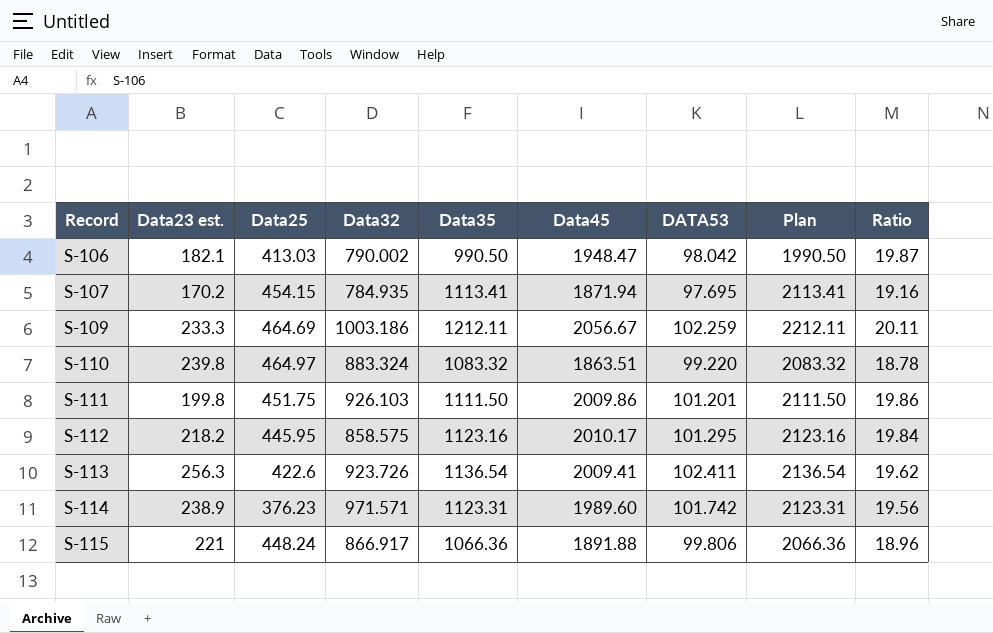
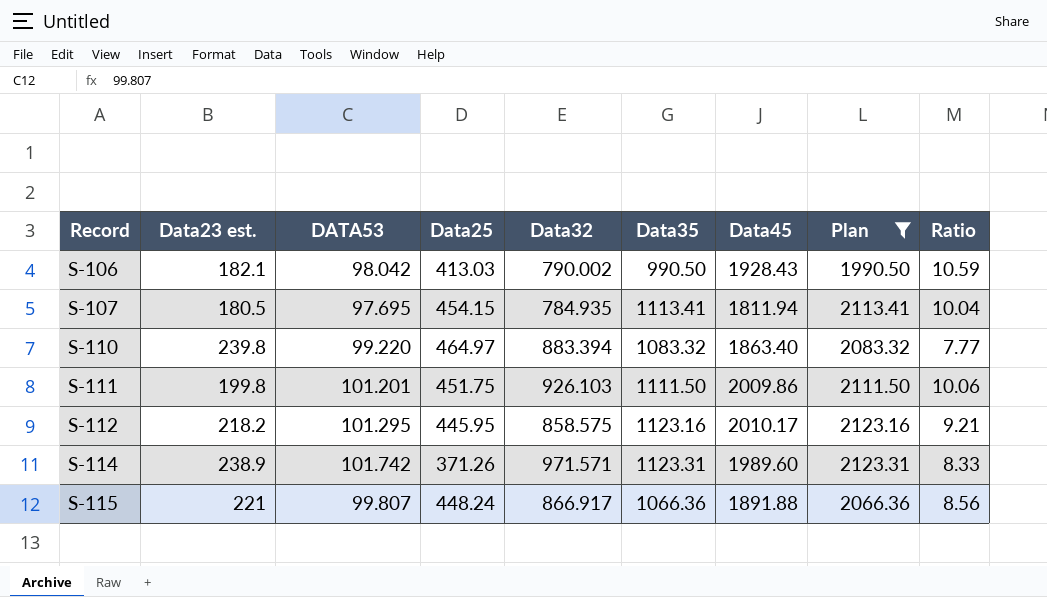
filter: none -> Plan <= 2123.31
column DATA53 | position: 7 -> 3
column Ratio | formula: [Data45] / [DATA53] -> [Data45] / [Data23 est.]
S-106 | Data45: 1948.47 -> 1928.43
S-107 | Data23 est.: 170.2 -> 180.5
S-107 | Data45: 1871.94 -> 1811.94
S-110 | Data32: 883.324 -> 883.394
S-110 | Data45: 1863.51 -> 1863.40
S-114 | Data25: 376.23 -> 371.26
S-115 | DATA53: 99.806 -> 99.807

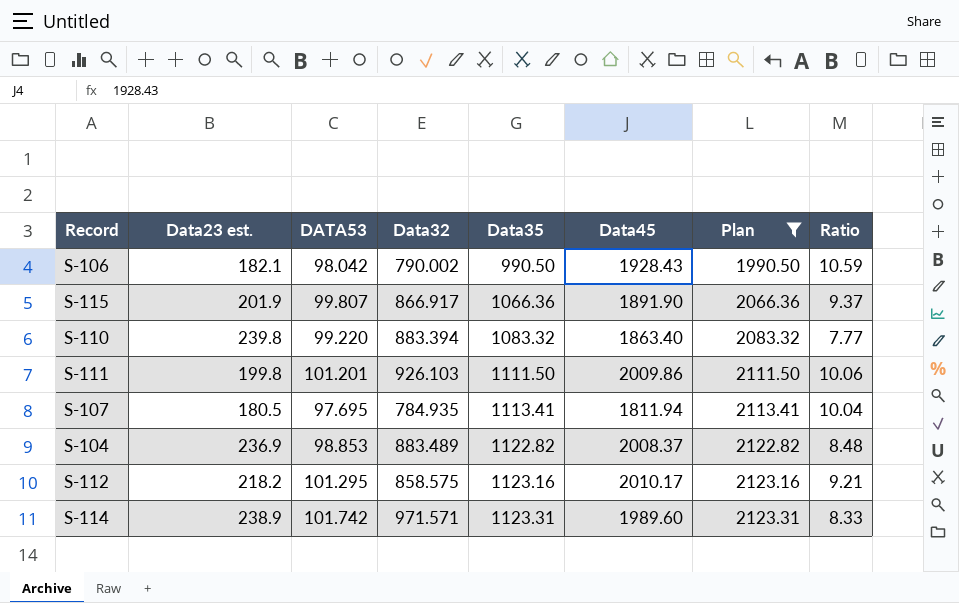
row order: Record ascending -> Data35 ascending
column Data25 | position: 4 -> none
S-115 | Data23 est.: 221 -> 201.9
S-115 | Data45: 1891.88 -> 1891.90
S-115 | Ratio: 8.56 -> 9.37
row S-104: none -> 236.9 | 98.853 | 883.489 | 1122.82 | 2008.37 | 2122.82 | 8.48

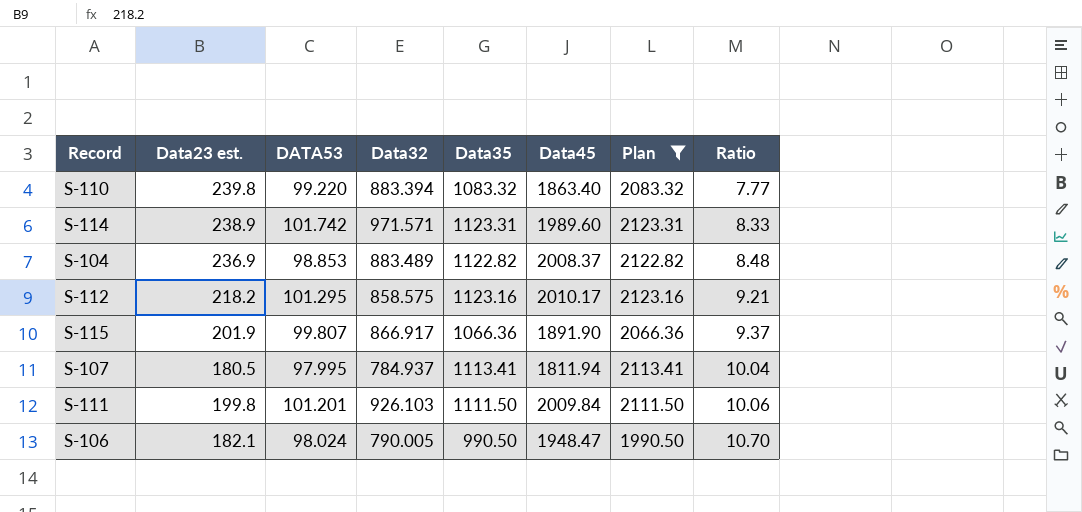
row order: Data35 ascending -> Ratio ascending
S-107 | DATA53: 97.695 -> 97.995
S-107 | Data32: 784.935 -> 784.937
S-111 | Data45: 2009.86 -> 2009.84
S-106 | DATA53: 98.042 -> 98.024
S-106 | Data32: 790.002 -> 790.005
S-106 | Data45: 1928.43 -> 1948.47
S-106 | Ratio: 10.59 -> 10.70

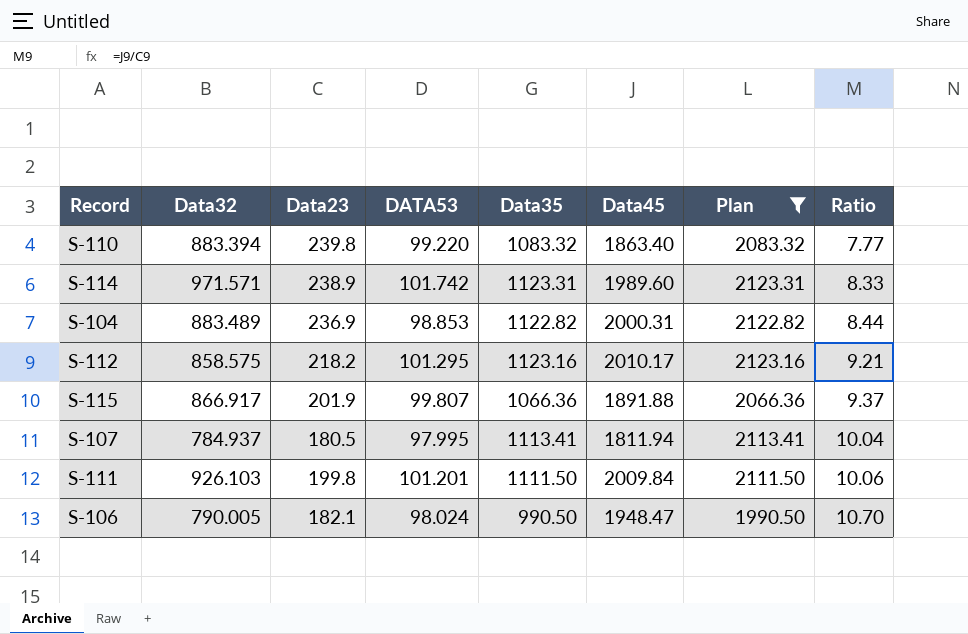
column Data32 | position: 4 -> 2
column name: Data23 est. -> Data23
S-104 | Data45: 2008.37 -> 2000.31
S-104 | Ratio: 8.48 -> 8.44
S-115 | Data45: 1891.90 -> 1891.88

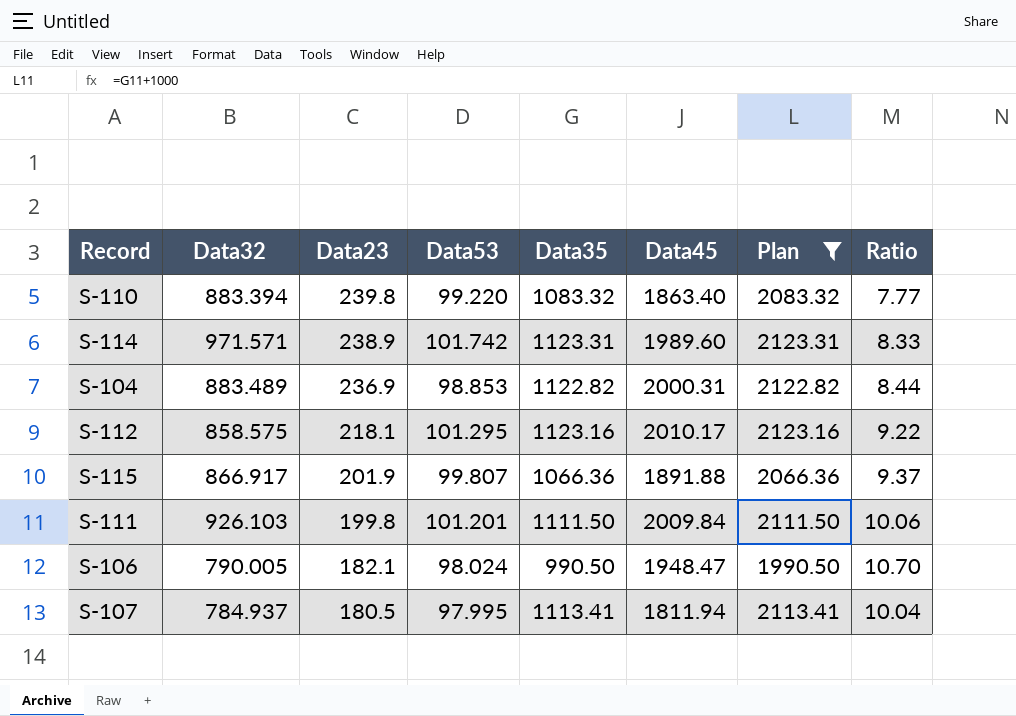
row order: Ratio ascending -> Data23 descending
column name: DATA53 -> Data53
S-112 | Data23: 218.2 -> 218.1
S-112 | Ratio: 9.21 -> 9.22

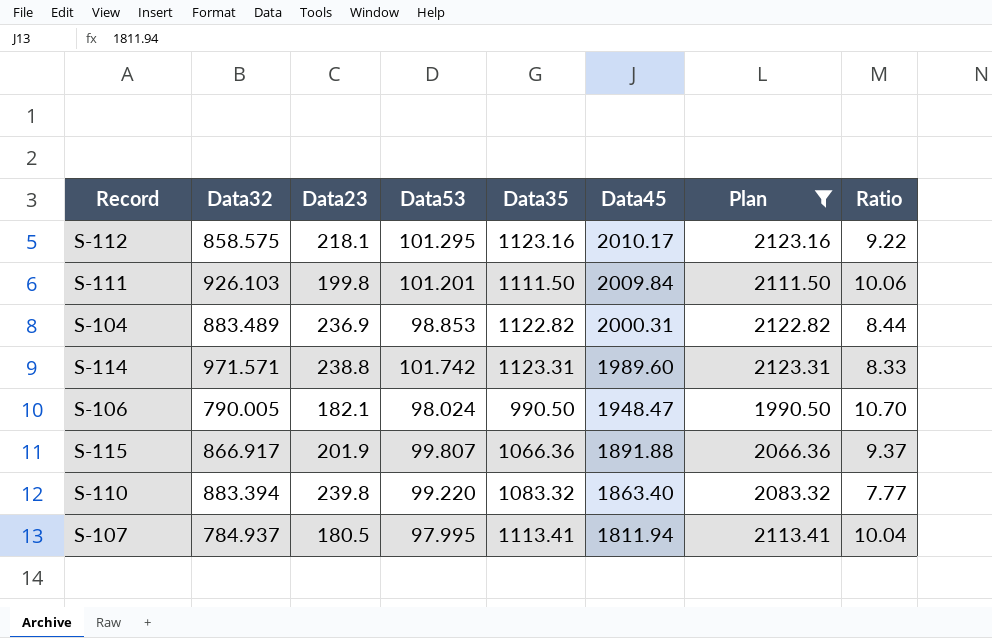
row order: Data23 descending -> Data45 descending
S-114 | Data23: 238.9 -> 238.8

